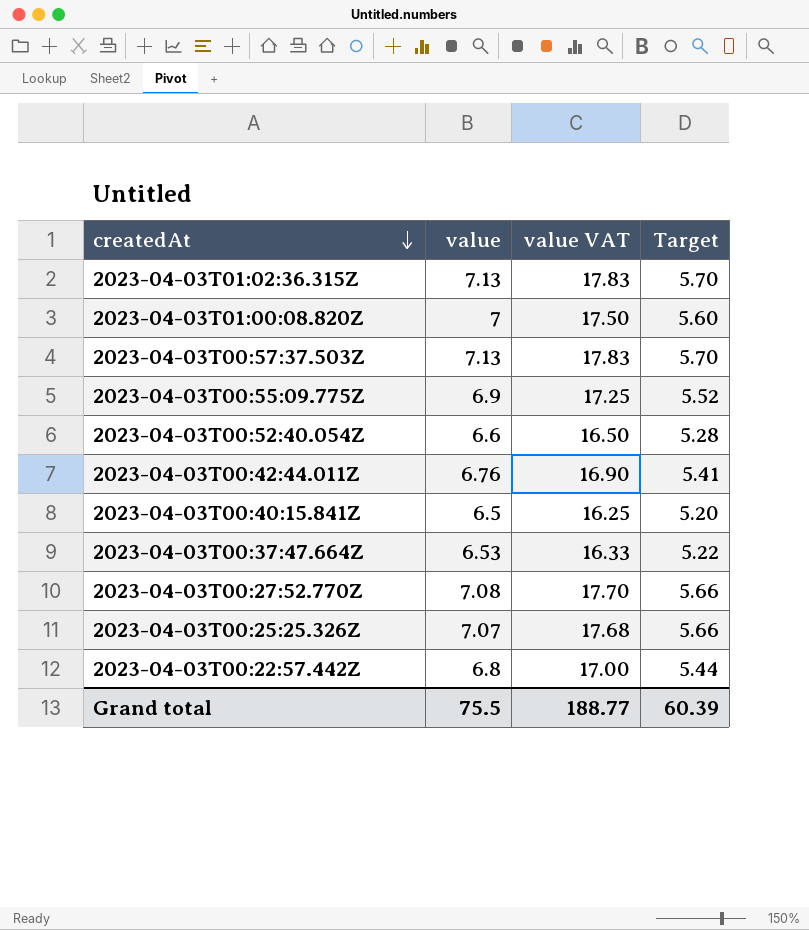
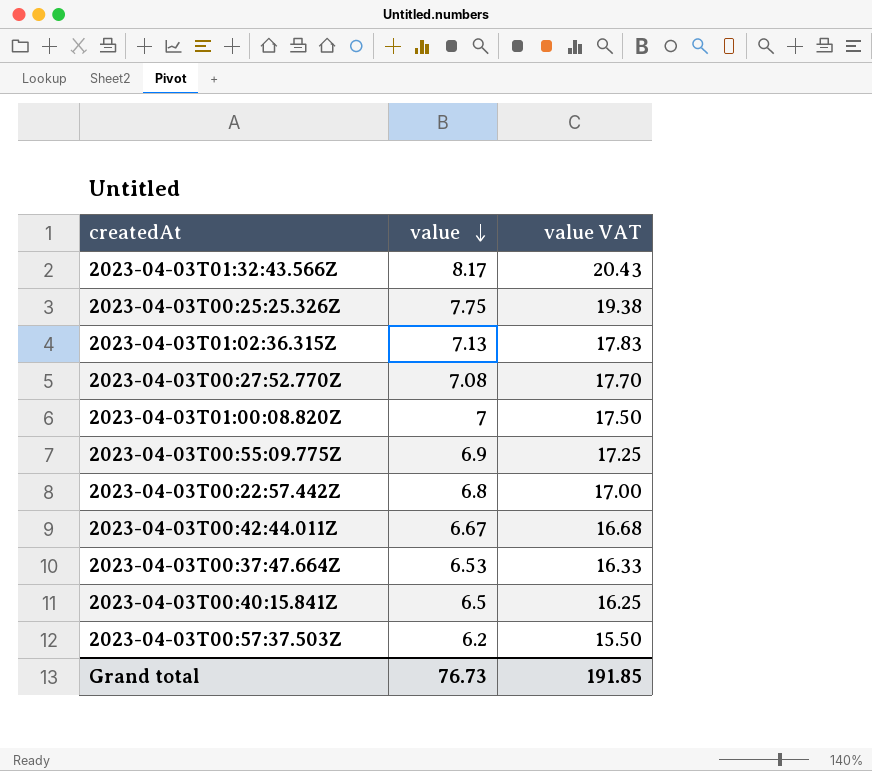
row order: createdAt descending -> value descending
column Target | formula: [value] * 0.8 -> none
row 2023-04-03T00:52:40.054Z: 6.6 | 16.50 | 5.28 -> none
row 2023-04-03T01:32:43.566Z: none -> 8.17 | 20.43
2023-04-03T00:25:25.326Z | value: 7.07 -> 7.75
2023-04-03T00:25:25.326Z | value VAT: 17.68 -> 19.38
2023-04-03T00:42:44.011Z | value: 6.76 -> 6.67
2023-04-03T00:42:44.011Z | value VAT: 16.90 -> 16.68
2023-04-03T00:57:37.503Z | value: 7.13 -> 6.2
2023-04-03T00:57:37.503Z | value VAT: 17.83 -> 15.50
Grand total | value: 75.5 -> 76.73
Grand total | value VAT: 188.77 -> 191.85

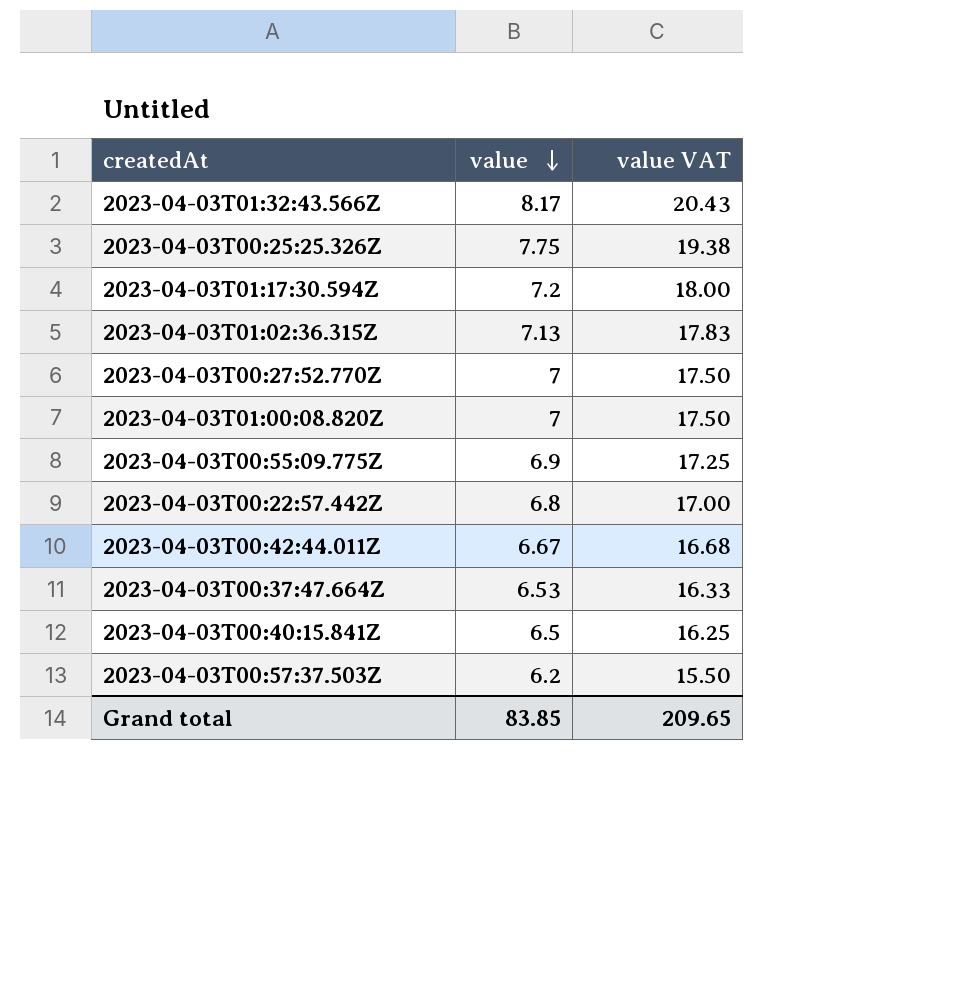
row 2023-04-03T01:17:30.594Z: none -> 7.2 | 18.00
2023-04-03T00:27:52.770Z | value: 7.08 -> 7
2023-04-03T00:27:52.770Z | value VAT: 17.70 -> 17.50
Grand total | value: 76.73 -> 83.85
Grand total | value VAT: 191.85 -> 209.65

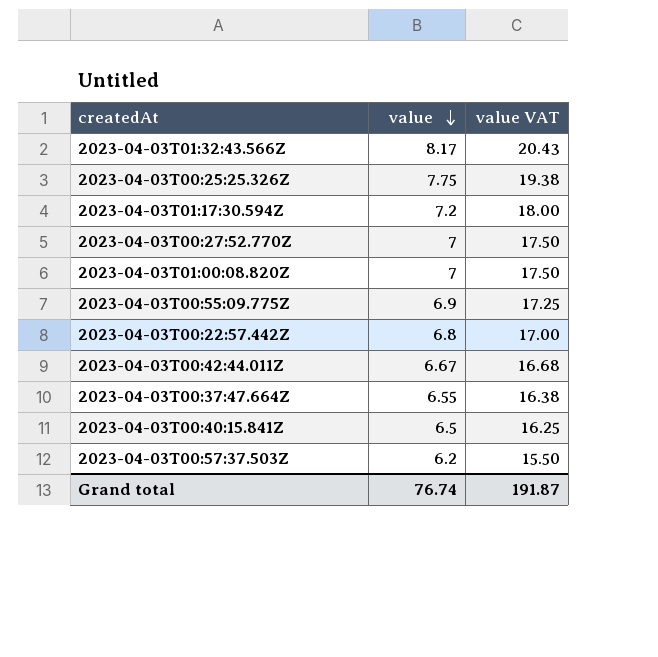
row 2023-04-03T01:02:36.315Z: 7.13 | 17.83 -> none
2023-04-03T00:37:47.664Z | value: 6.53 -> 6.55
2023-04-03T00:37:47.664Z | value VAT: 16.33 -> 16.38
Grand total | value: 83.85 -> 76.74
Grand total | value VAT: 209.65 -> 191.87

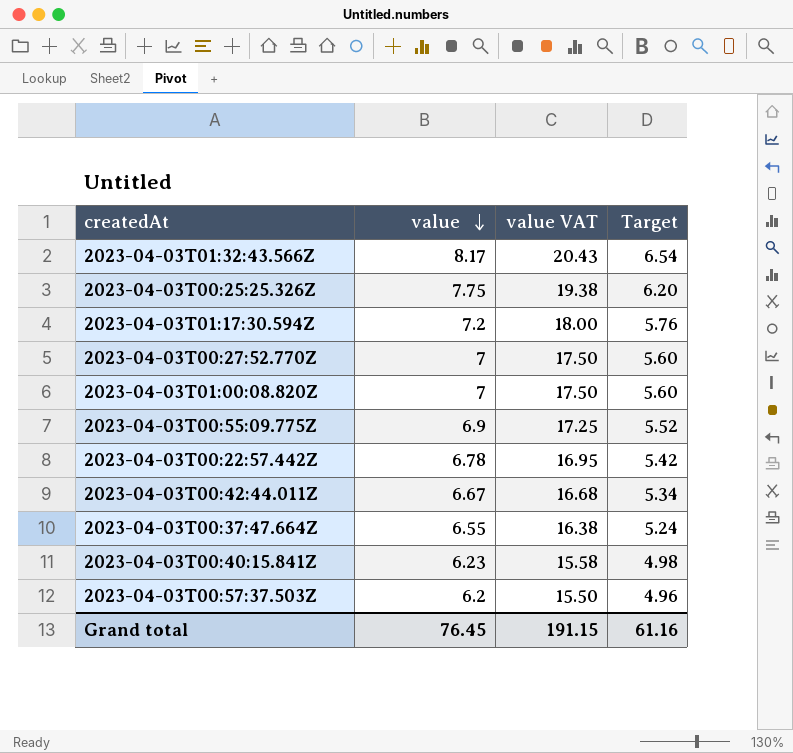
column Target | formula: none -> [value] * 0.8
2023-04-03T00:22:57.442Z | value: 6.8 -> 6.78
2023-04-03T00:22:57.442Z | value VAT: 17.00 -> 16.95
2023-04-03T00:40:15.841Z | value: 6.5 -> 6.23
2023-04-03T00:40:15.841Z | value VAT: 16.25 -> 15.58
Grand total | value: 76.74 -> 76.45
Grand total | value VAT: 191.87 -> 191.15

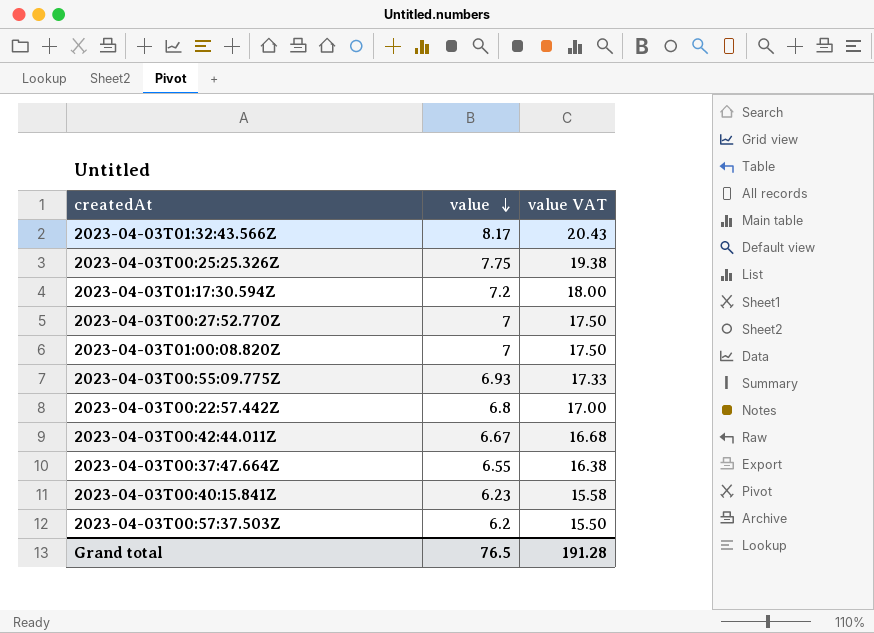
column Target | formula: [value] * 0.8 -> none
2023-04-03T00:55:09.775Z | value: 6.9 -> 6.93
2023-04-03T00:55:09.775Z | value VAT: 17.25 -> 17.33
2023-04-03T00:22:57.442Z | value: 6.78 -> 6.8
2023-04-03T00:22:57.442Z | value VAT: 16.95 -> 17.00
Grand total | value: 76.45 -> 76.5
Grand total | value VAT: 191.15 -> 191.28

